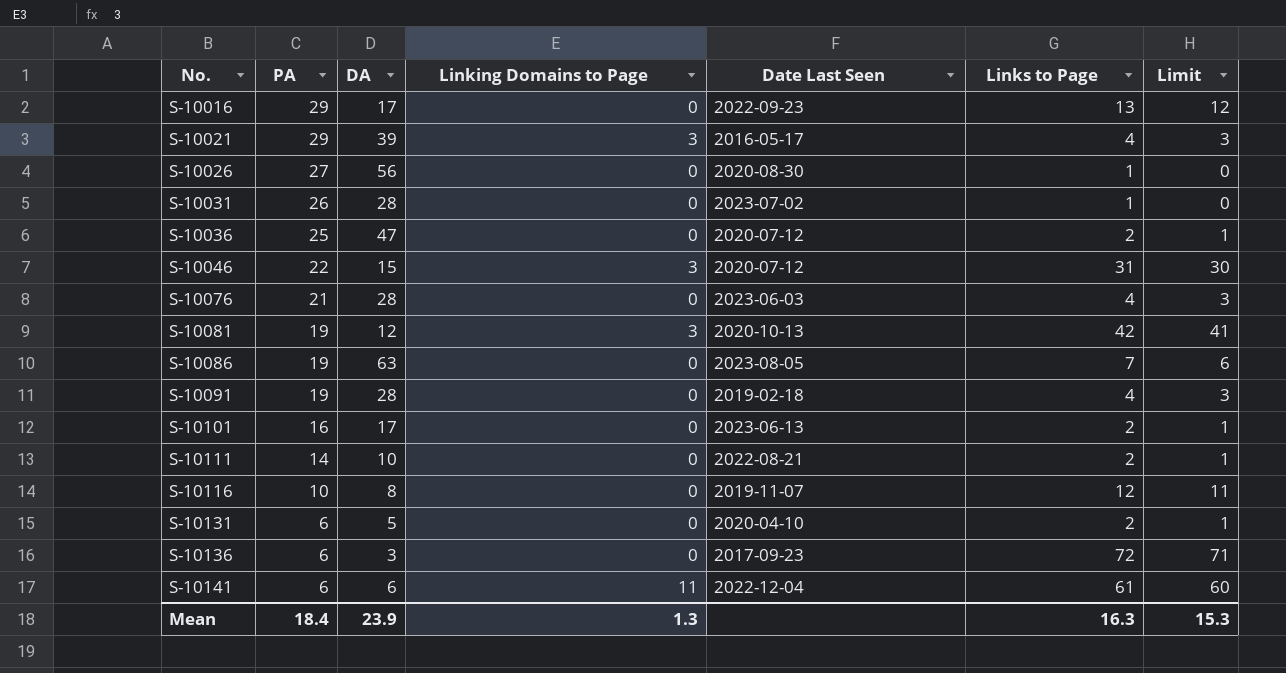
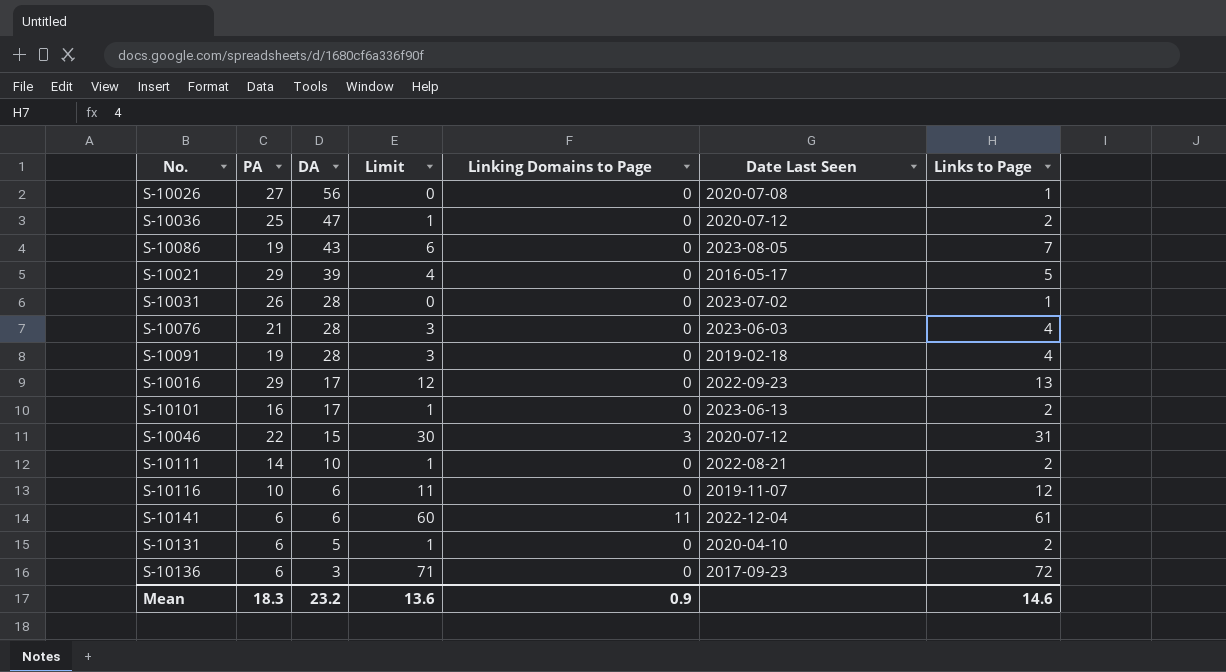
row order: No. ascending -> DA descending
column Limit | position: 7 -> 4
row S-10081: 19 | 12 | 3 | 2020-10-13 | 42 | 41 -> none
S-10026 | Date Last Seen: 2020-08-30 -> 2020-07-08
S-10086 | DA: 63 -> 43
S-10021 | Limit: 3 -> 4
S-10021 | Linking Domains to Page: 3 -> 0
S-10021 | Links to Page: 4 -> 5
S-10116 | DA: 8 -> 6
Mean | PA: 18.4 -> 18.3
Mean | DA: 23.9 -> 23.2
Mean | Limit: 15.3 -> 13.6
Mean | Linking Domains to Page: 1.3 -> 0.9
Mean | Links to Page: 16.3 -> 14.6

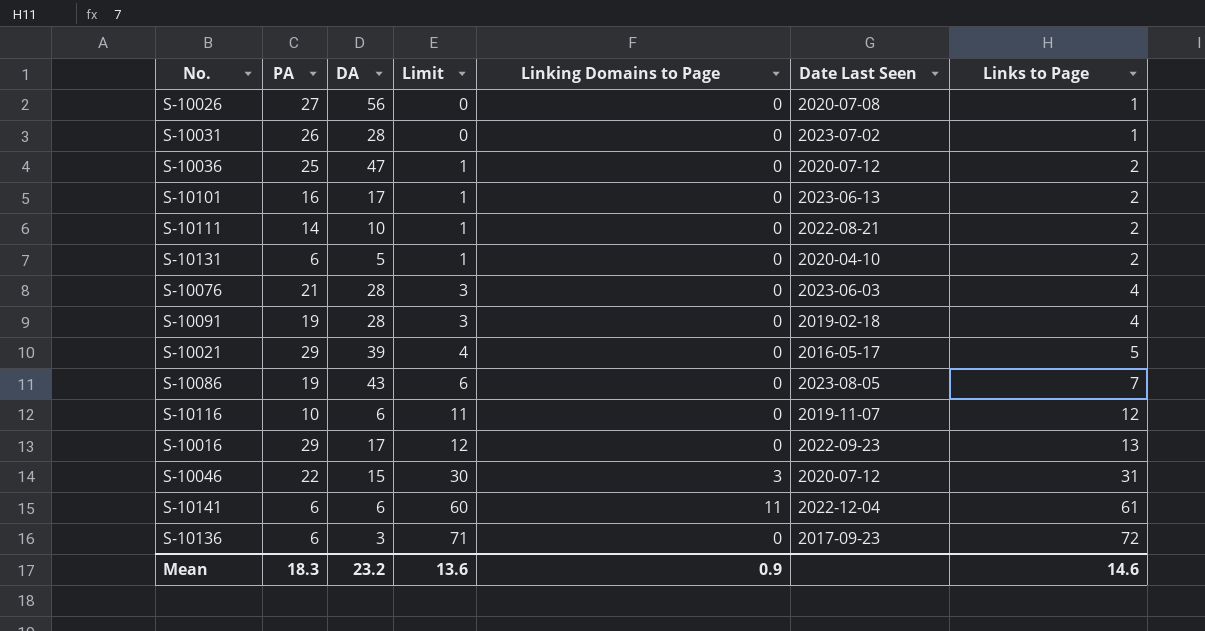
row order: DA descending -> Limit ascending

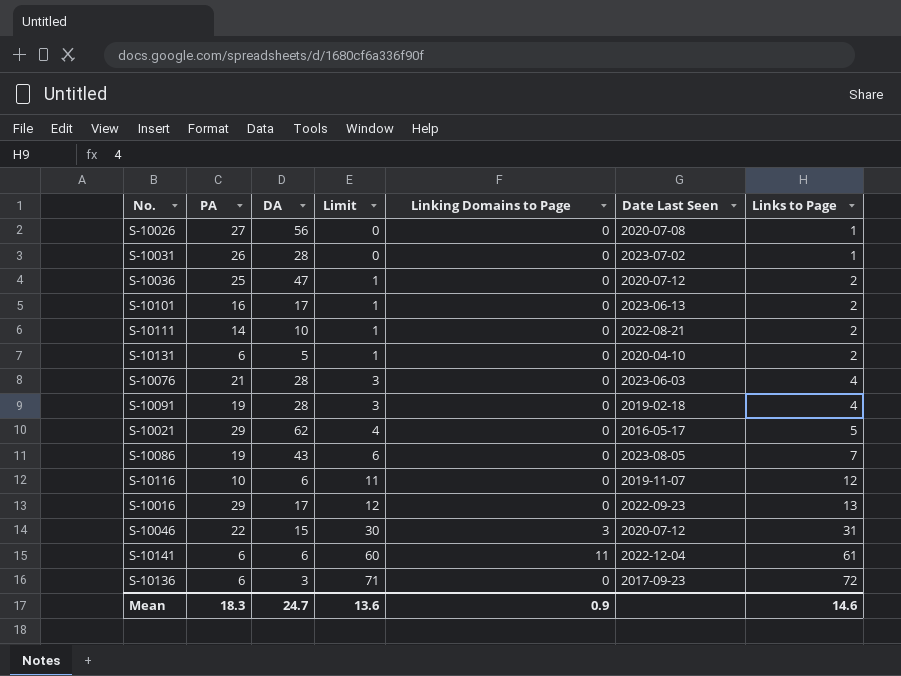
S-10021 | DA: 39 -> 62
Mean | DA: 23.2 -> 24.7

